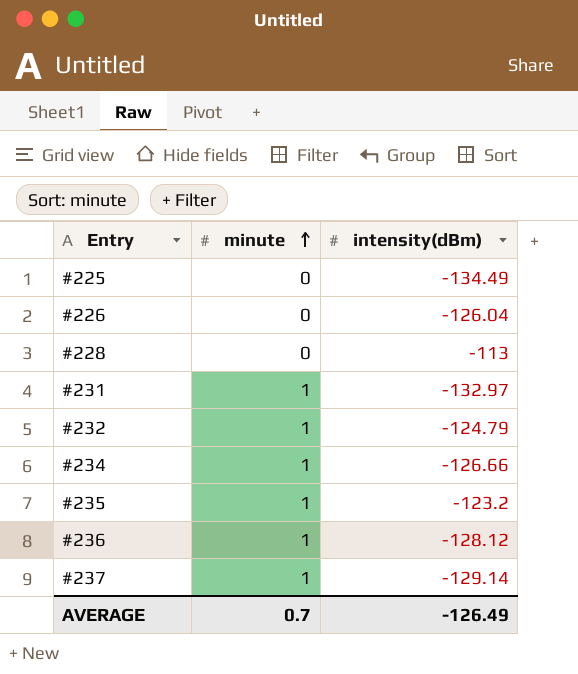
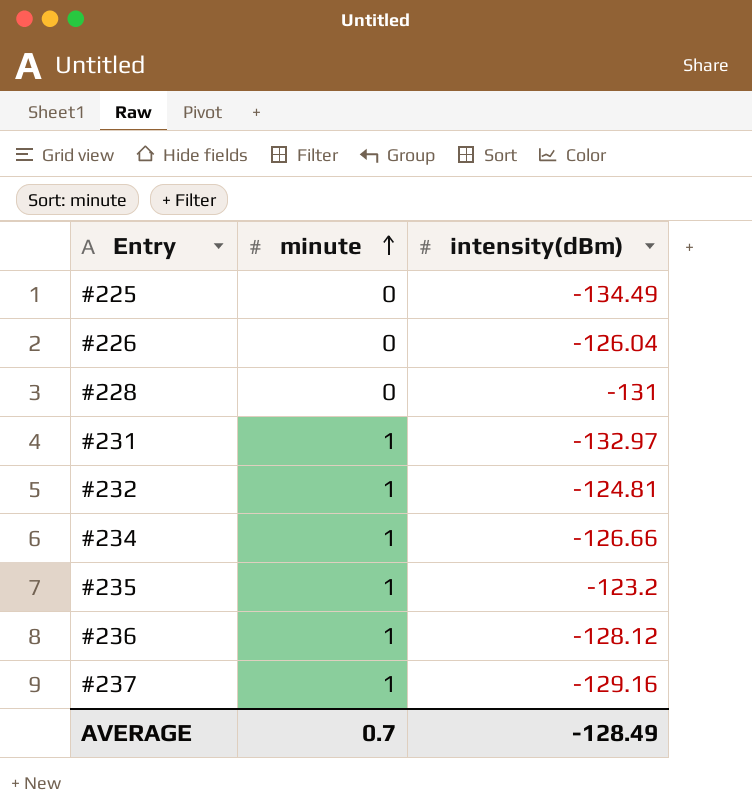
#228 | intensity(dBm): -113 -> -131
#232 | intensity(dBm): -124.79 -> -124.81
#237 | intensity(dBm): -129.14 -> -129.16
AVERAGE | intensity(dBm): -126.49 -> -128.49

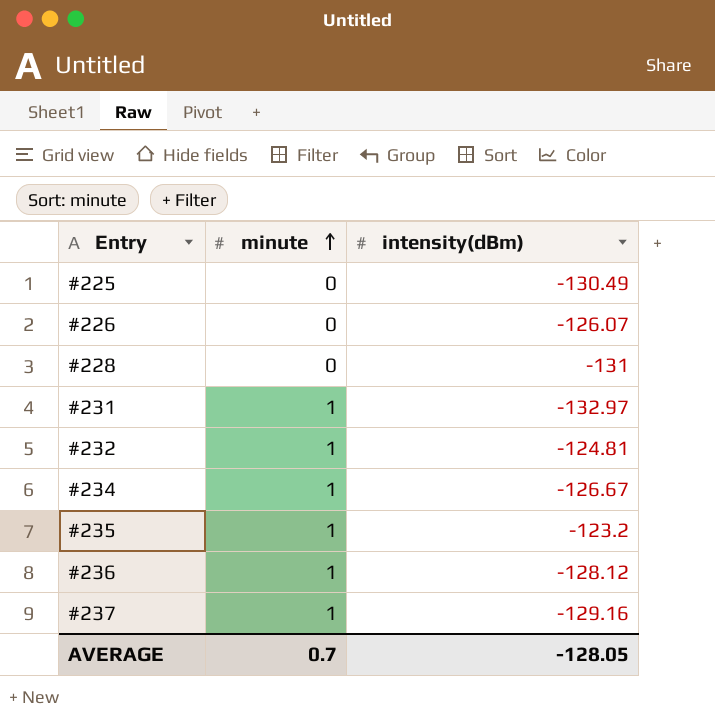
#225 | intensity(dBm): -134.49 -> -130.49
#226 | intensity(dBm): -126.04 -> -126.07
#234 | intensity(dBm): -126.66 -> -126.67
AVERAGE | intensity(dBm): -128.49 -> -128.05

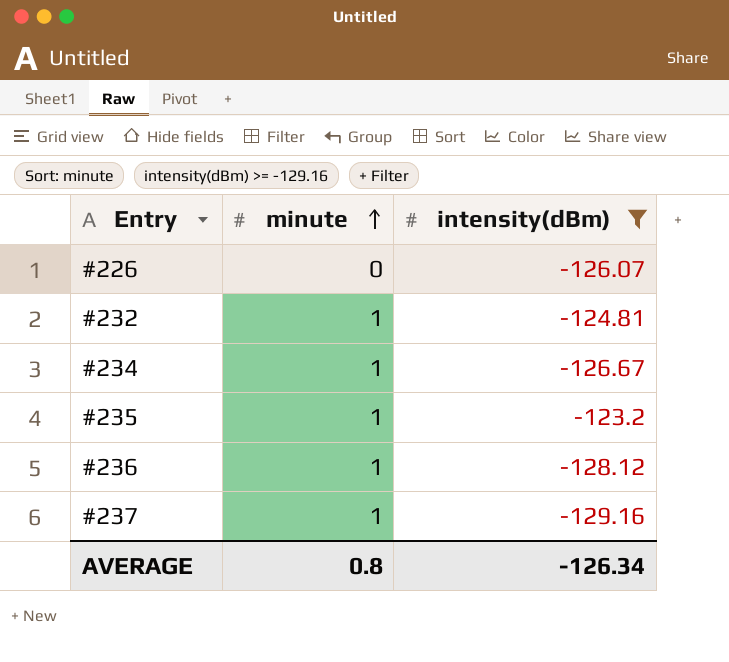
filter: none -> intensity(dBm) >= -129.16
AVERAGE | minute: 0.7 -> 0.8
AVERAGE | intensity(dBm): -128.05 -> -126.34

